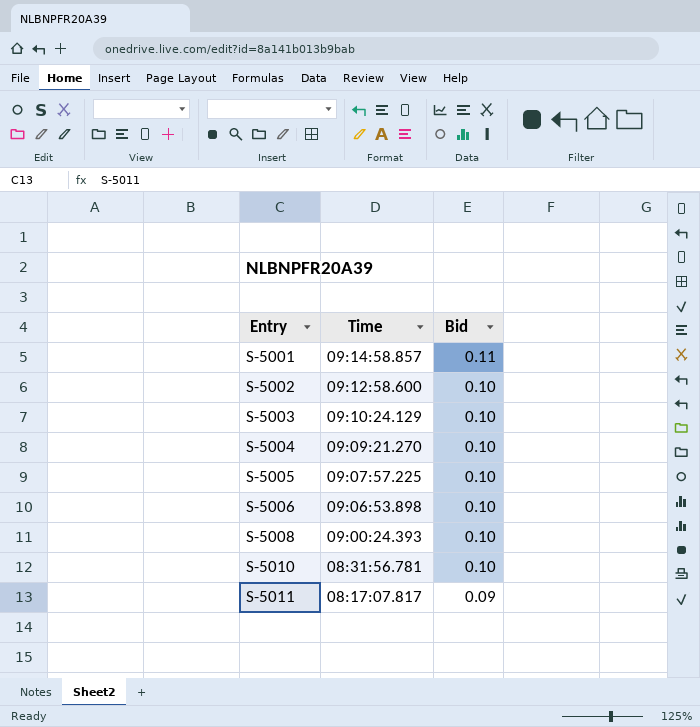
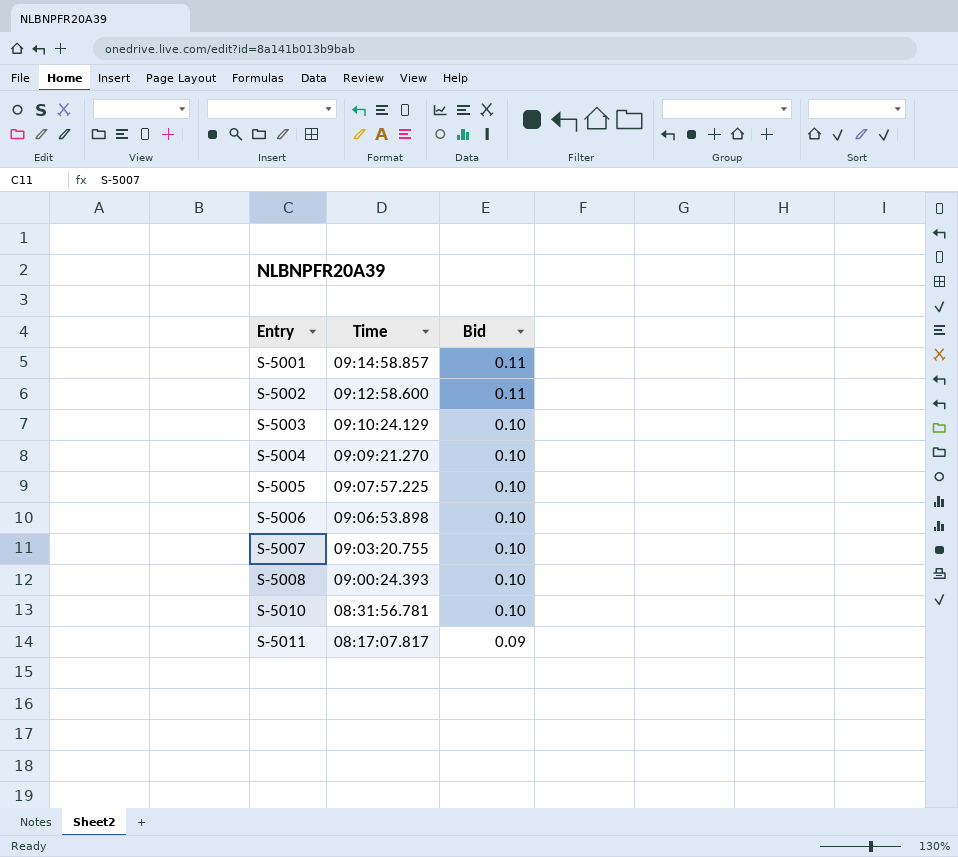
S-5002 | Bid: 0.10 -> 0.11
row S-5007: none -> 09:03:20.755 | 0.10

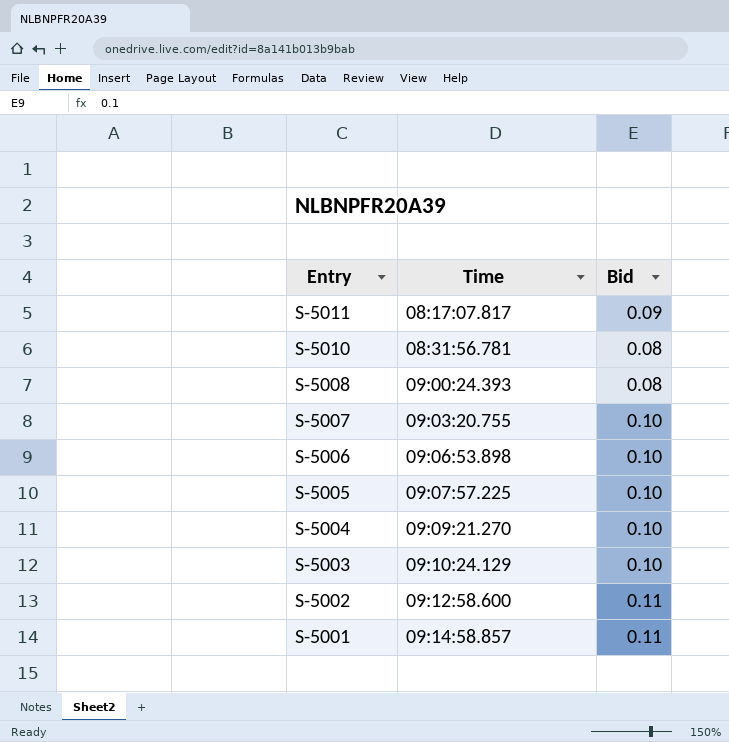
row order: Entry ascending -> Entry descending
S-5010 | Bid: 0.10 -> 0.08
S-5008 | Bid: 0.10 -> 0.08

